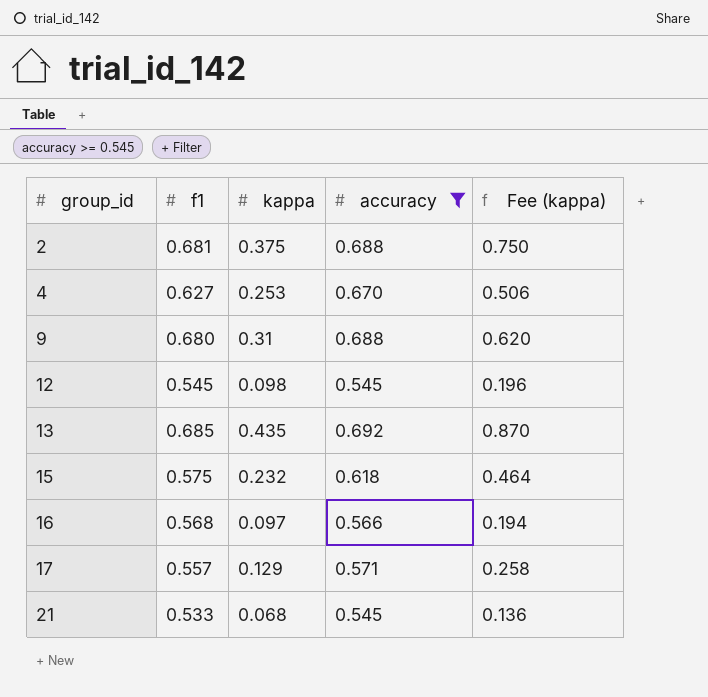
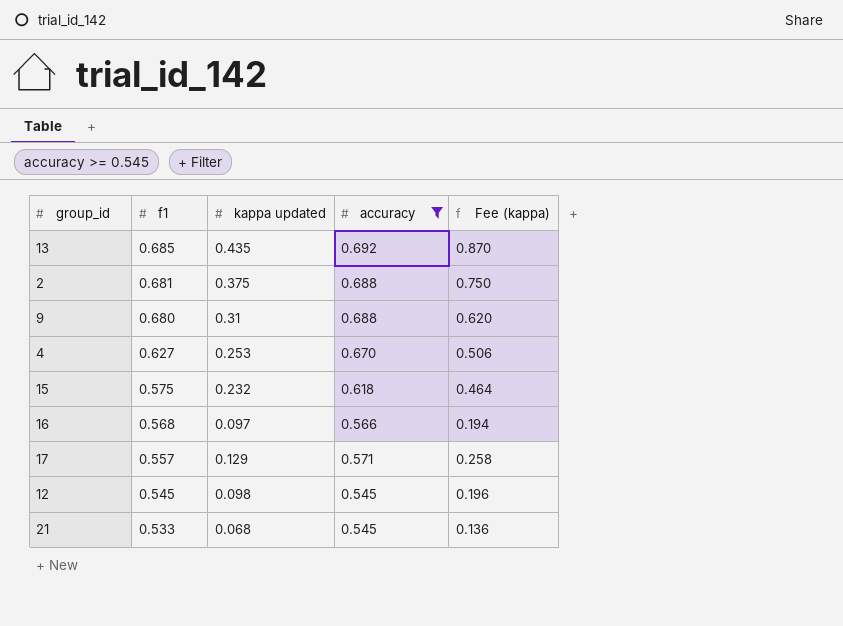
row order: group_id ascending -> f1 descending
column name: kappa -> kappa updated

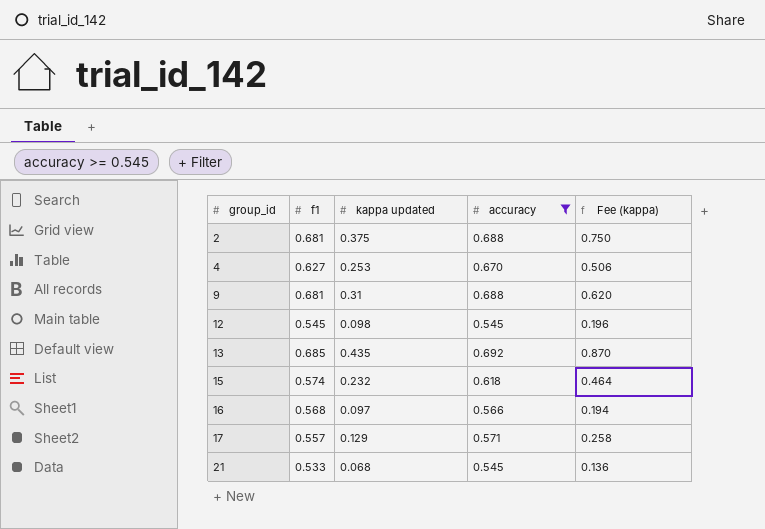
row order: f1 descending -> group_id ascending
9 | f1: 0.680 -> 0.681
15 | f1: 0.575 -> 0.574

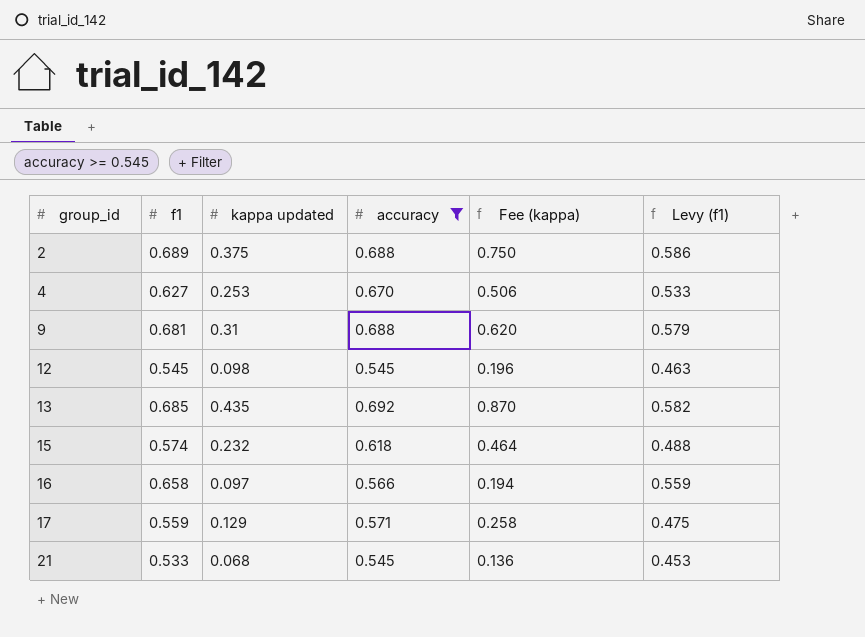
column Levy (f1) | formula: none -> [f1] * 0.85
2 | f1: 0.681 -> 0.689
16 | f1: 0.568 -> 0.658
17 | f1: 0.557 -> 0.559

